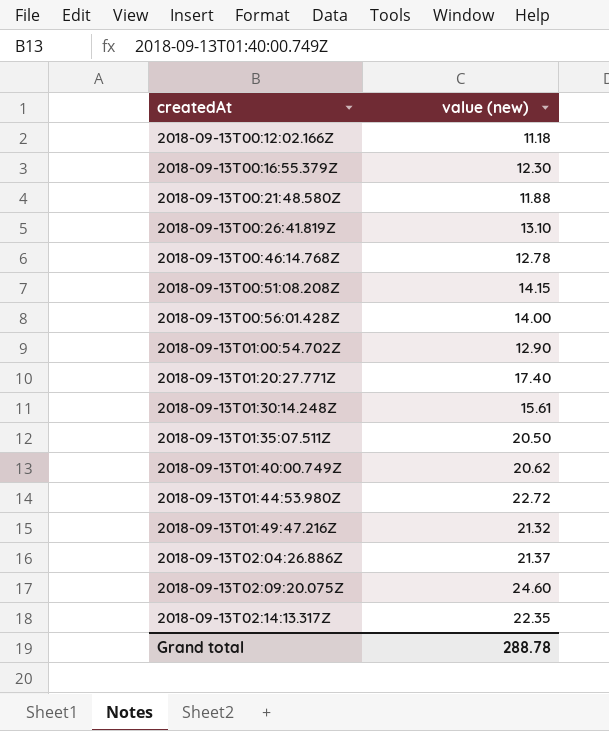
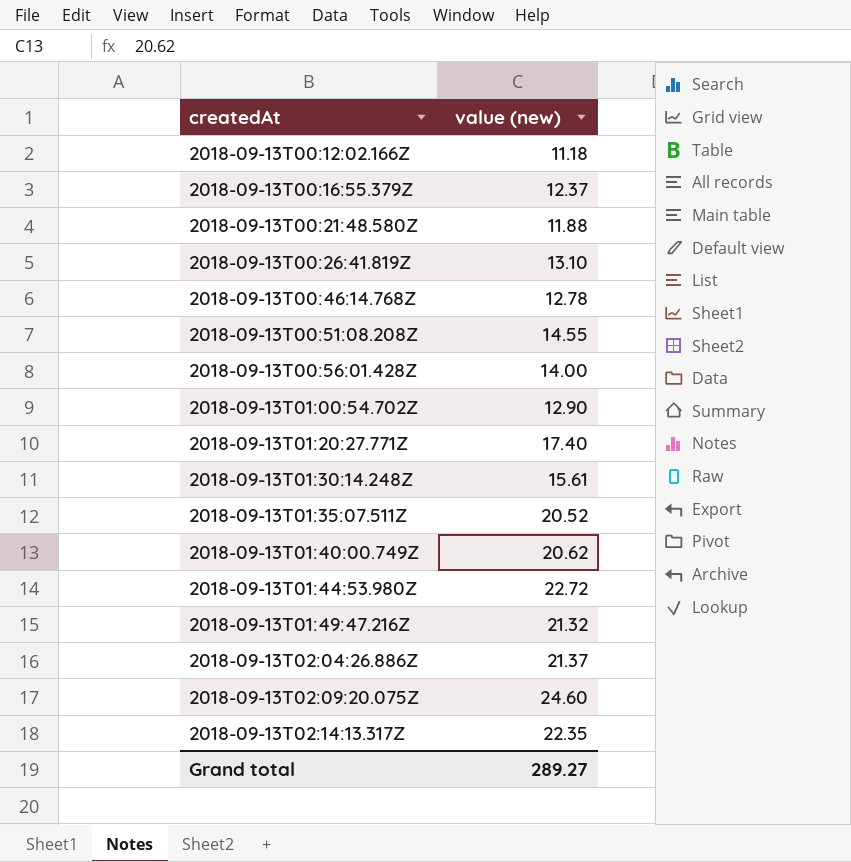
2018-09-13T00:16:55.379Z | value (new): 12.30 -> 12.37
2018-09-13T00:51:08.208Z | value (new): 14.15 -> 14.55
2018-09-13T01:35:07.511Z | value (new): 20.50 -> 20.52
Grand total | value (new): 288.78 -> 289.27

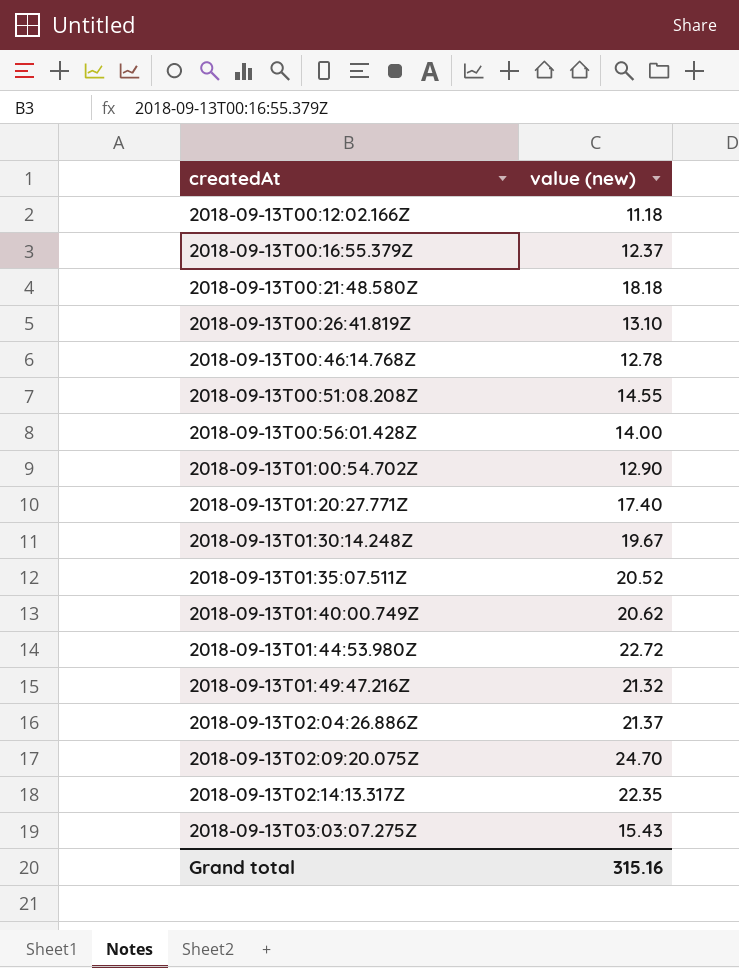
2018-09-13T00:21:48.580Z | value (new): 11.88 -> 18.18
2018-09-13T01:30:14.248Z | value (new): 15.61 -> 19.67
2018-09-13T02:09:20.075Z | value (new): 24.60 -> 24.70
row 2018-09-13T03:03:07.275Z: none -> 15.43
Grand total | value (new): 289.27 -> 315.16

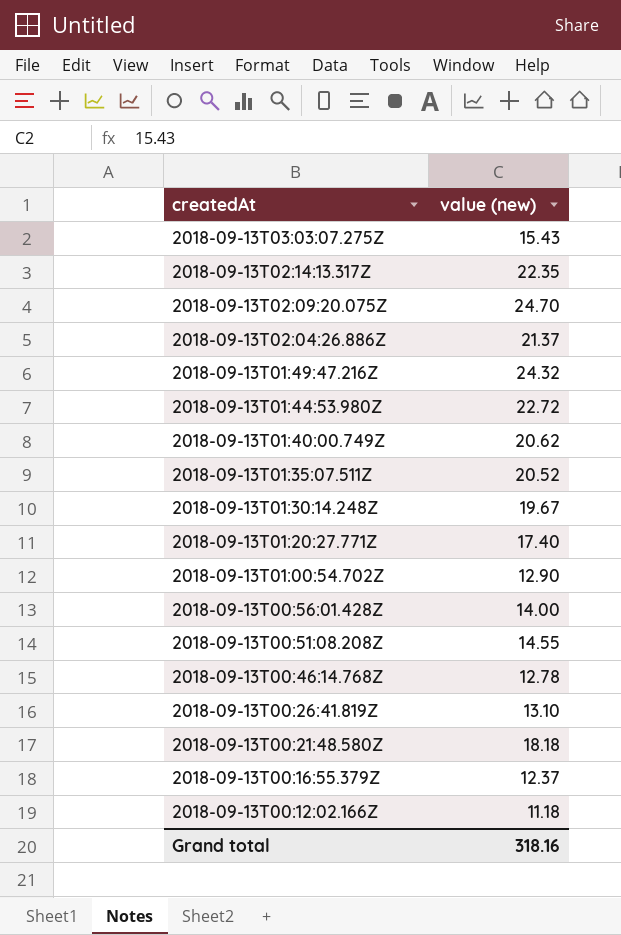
row order: createdAt ascending -> createdAt descending
2018-09-13T01:49:47.216Z | value (new): 21.32 -> 24.32
Grand total | value (new): 315.16 -> 318.16

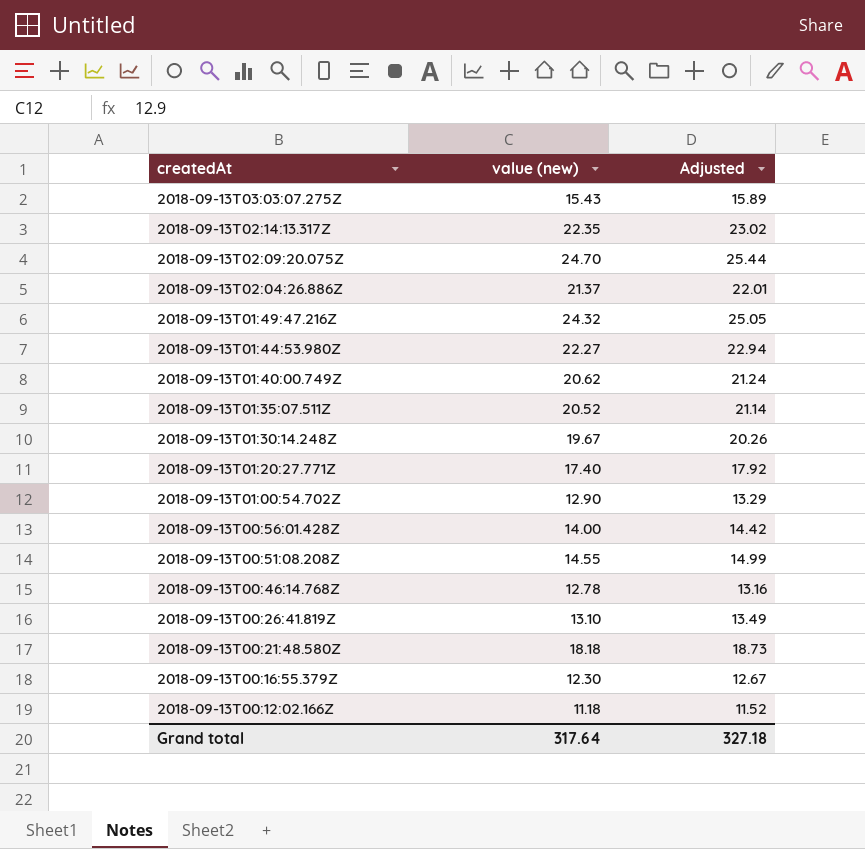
column Adjusted | formula: none -> [value (new)] * 1.03
2018-09-13T01:44:53.980Z | value (new): 22.72 -> 22.27
2018-09-13T00:16:55.379Z | value (new): 12.37 -> 12.30
Grand total | value (new): 318.16 -> 317.64

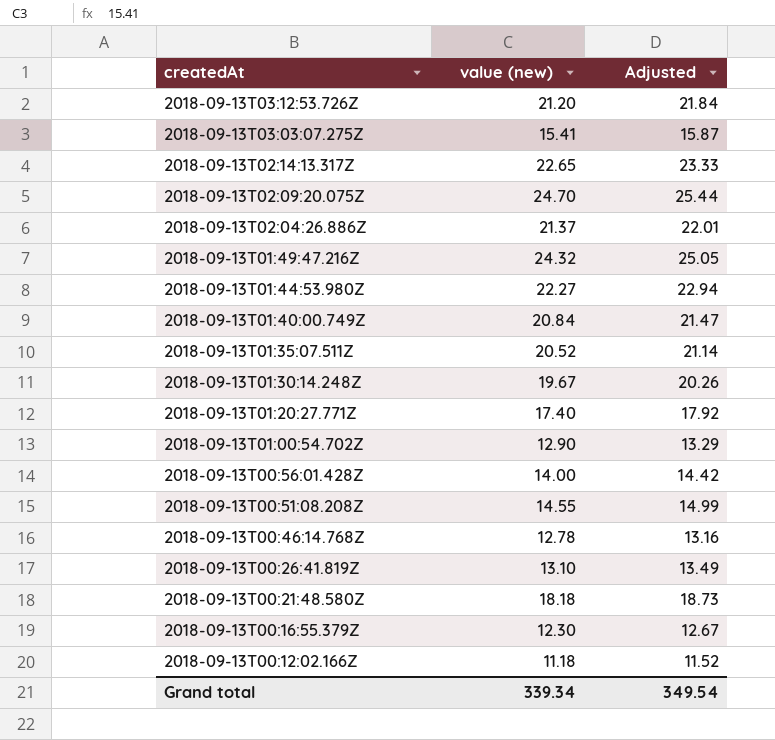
row 2018-09-13T03:12:53.726Z: none -> 21.20 | 21.84
2018-09-13T03:03:07.275Z | value (new): 15.43 -> 15.41
2018-09-13T03:03:07.275Z | Adjusted: 15.89 -> 15.87
2018-09-13T02:14:13.317Z | value (new): 22.35 -> 22.65
2018-09-13T02:14:13.317Z | Adjusted: 23.02 -> 23.33
2018-09-13T01:40:00.749Z | value (new): 20.62 -> 20.84
2018-09-13T01:40:00.749Z | Adjusted: 21.24 -> 21.47
Grand total | value (new): 317.64 -> 339.34
Grand total | Adjusted: 327.18 -> 349.54

